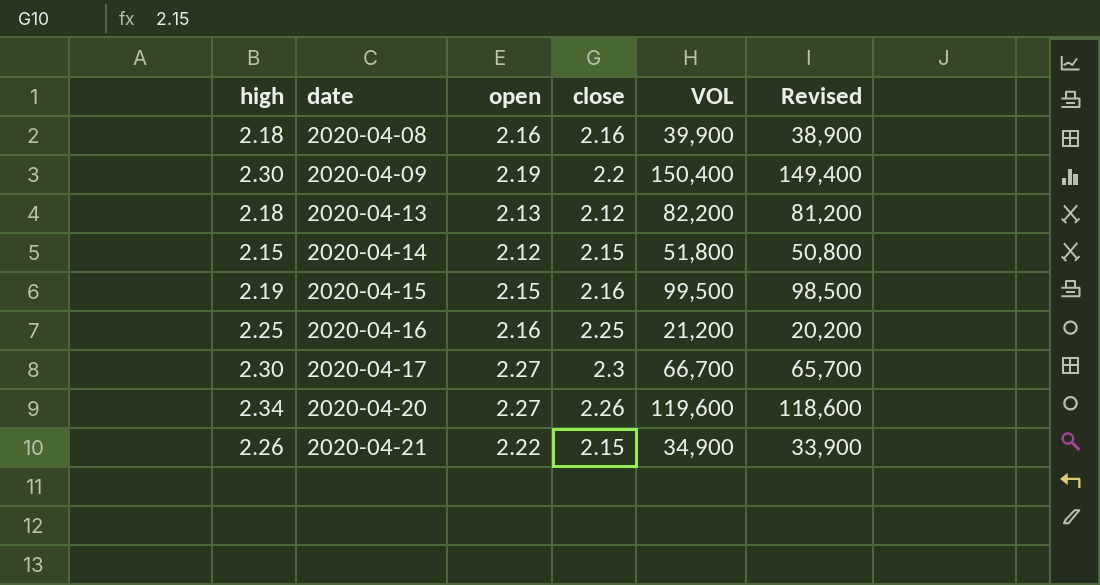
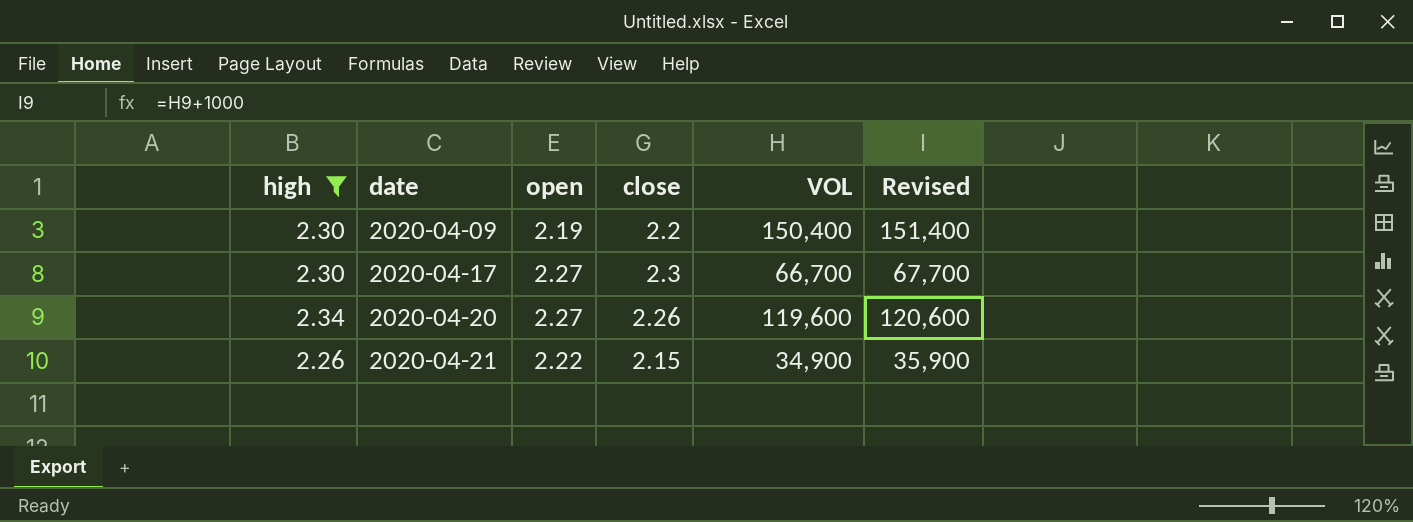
filter: none -> high >= 2.26
column Revised | formula: [VOL] - 1000 -> [VOL] + 1000

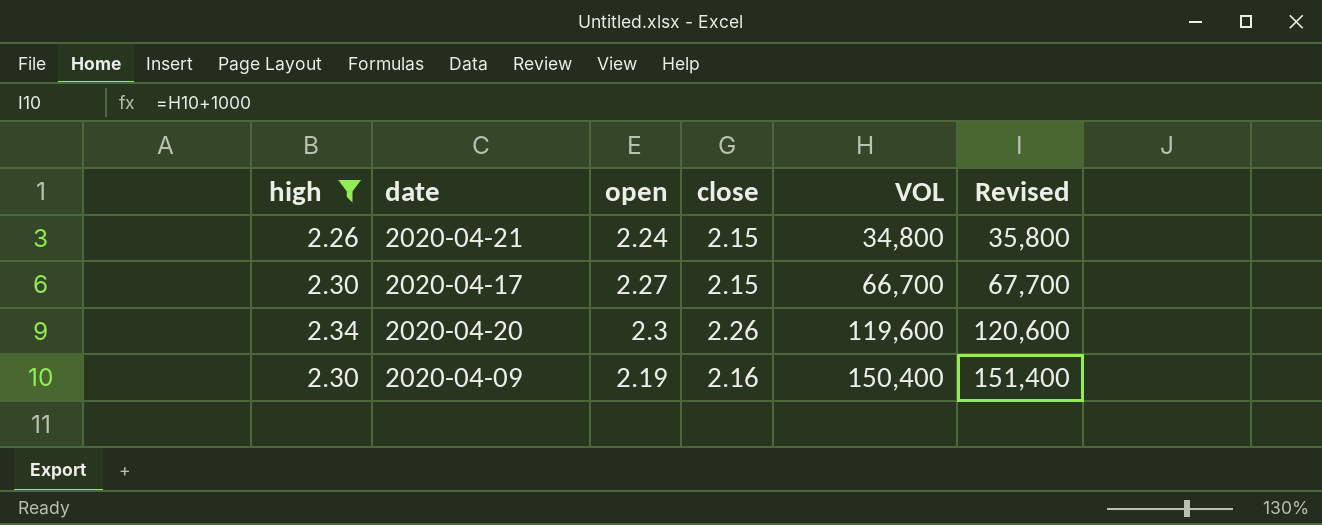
row order: date ascending -> VOL ascending
2020-04-21 | open: 2.22 -> 2.24
2020-04-21 | VOL: 34,900 -> 34,800
2020-04-21 | Revised: 35,900 -> 35,800
2020-04-17 | close: 2.3 -> 2.15
2020-04-20 | open: 2.27 -> 2.3
2020-04-09 | close: 2.2 -> 2.16

